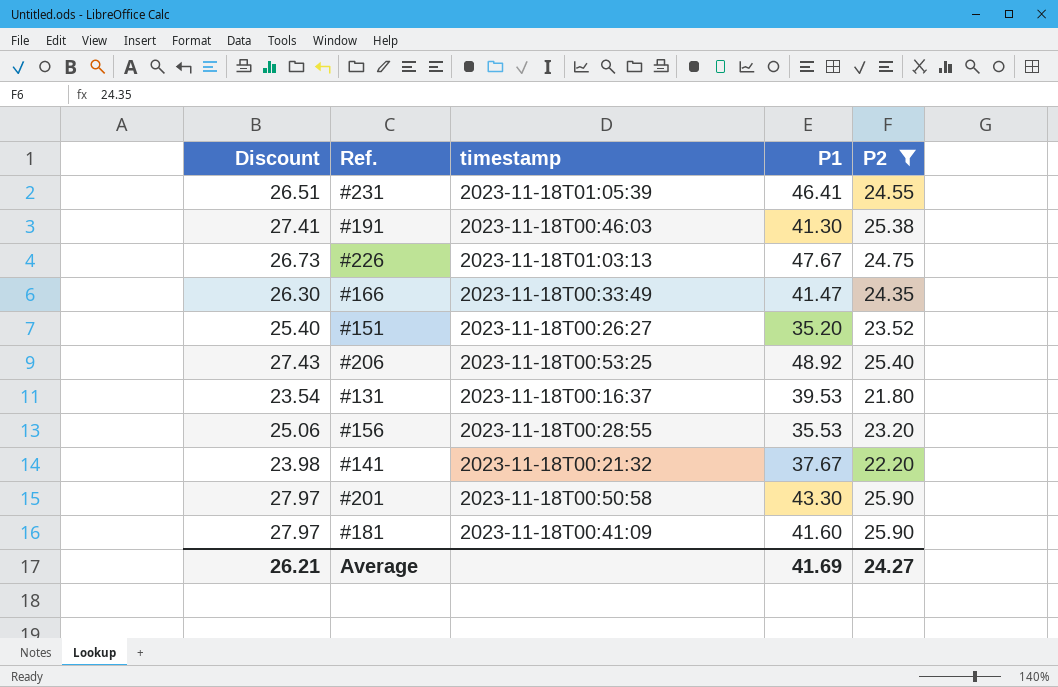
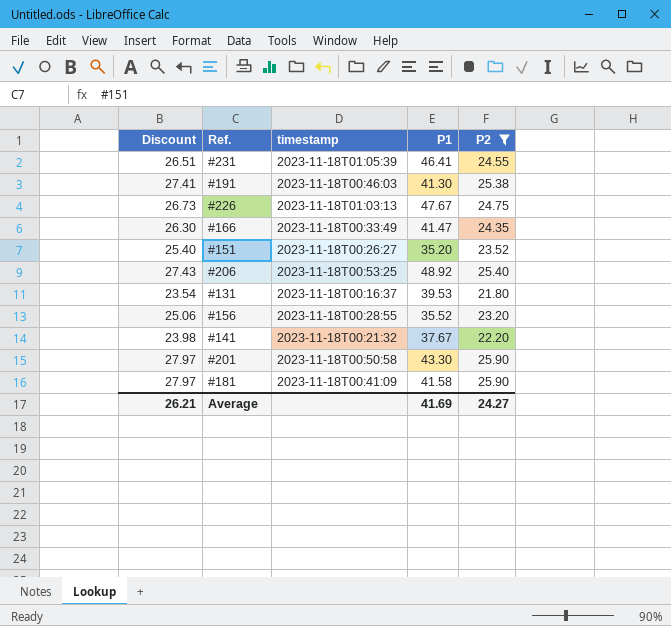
#156 | P1: 35.53 -> 35.52
#181 | P1: 41.60 -> 41.58

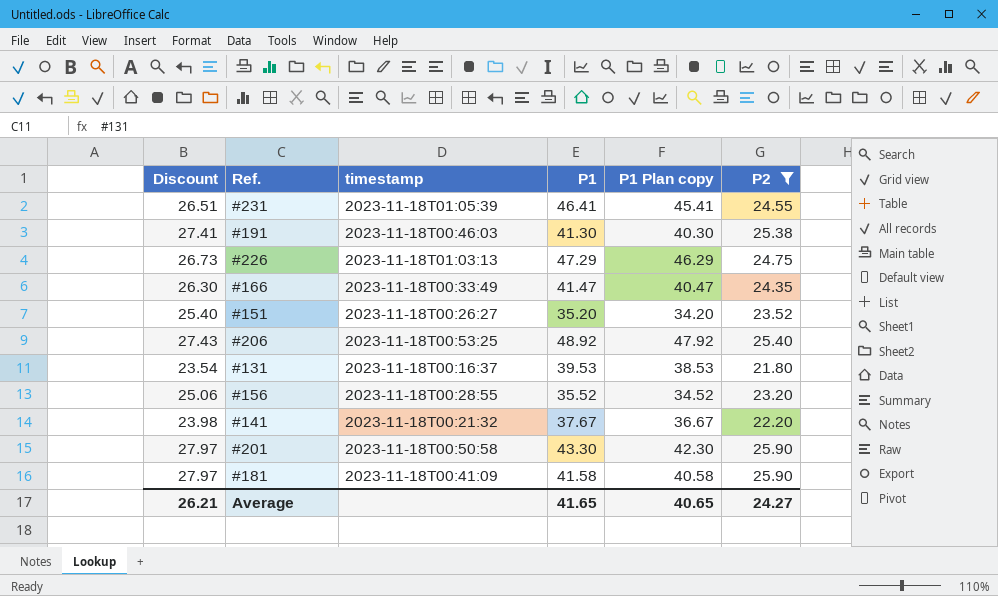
column P1 Plan copy | formula: none -> [P1] - 1
#226 | P1: 47.67 -> 47.29
Average | P1: 41.69 -> 41.65

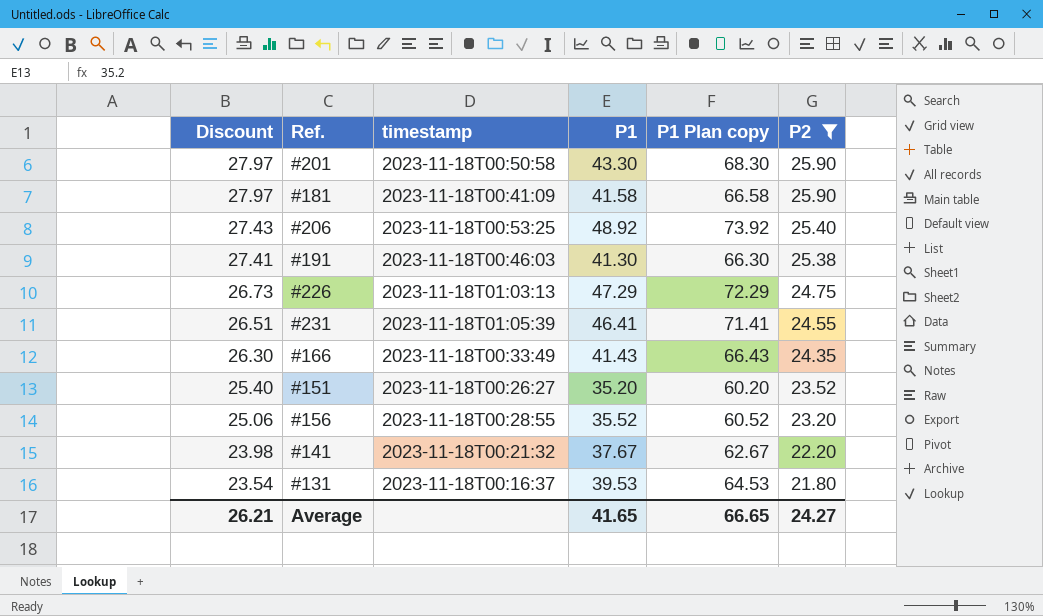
row order: none -> Discount descending
column P1 Plan copy | formula: [P1] - 1 -> [P1] + 25
#166 | P1: 41.47 -> 41.43
Average | P1 Plan copy: 40.65 -> 66.65

